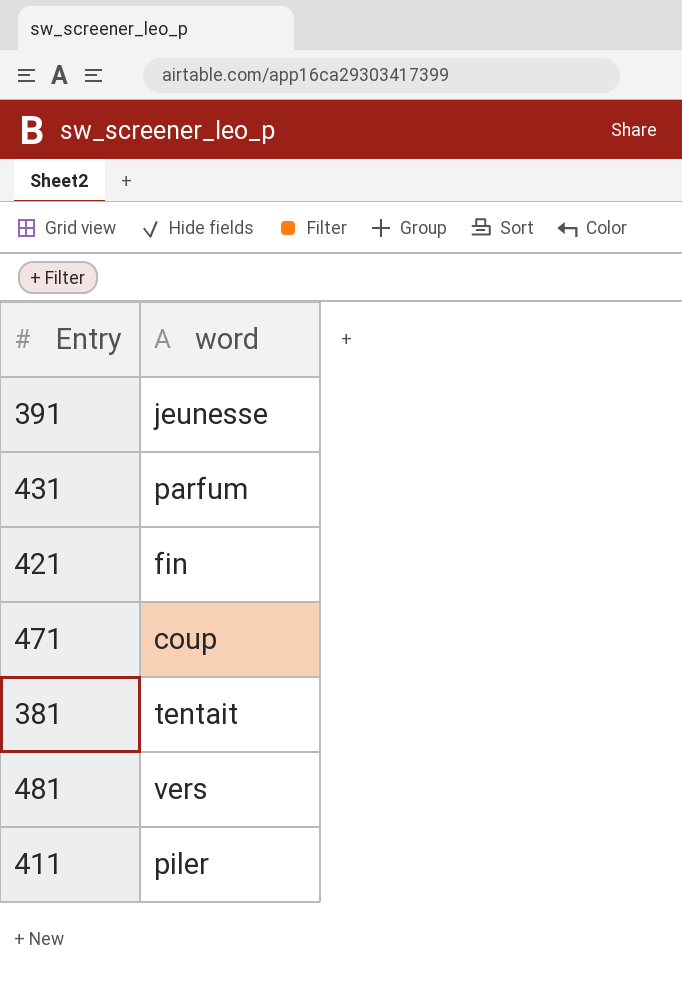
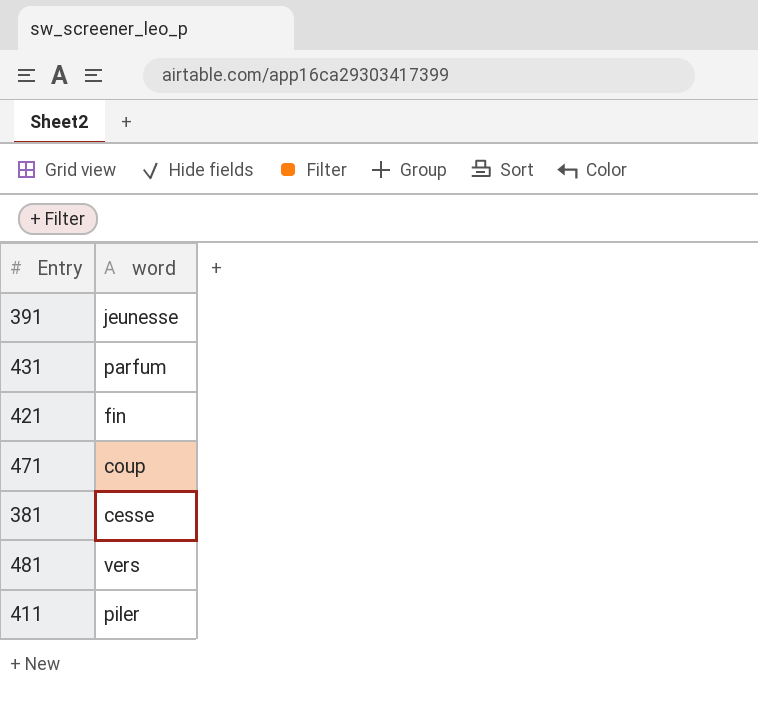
381 | word: tentait -> cesse

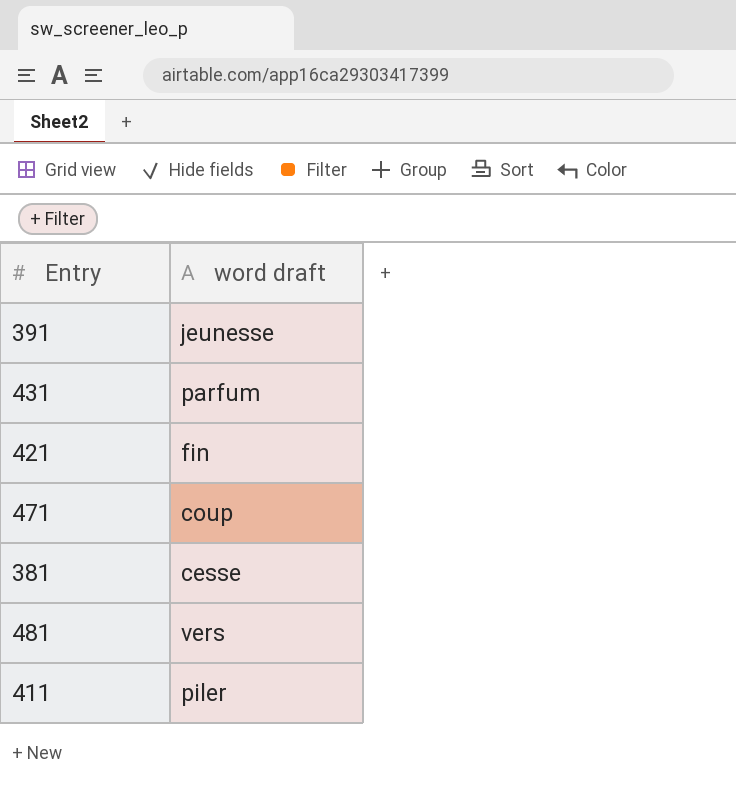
column name: word -> word draft

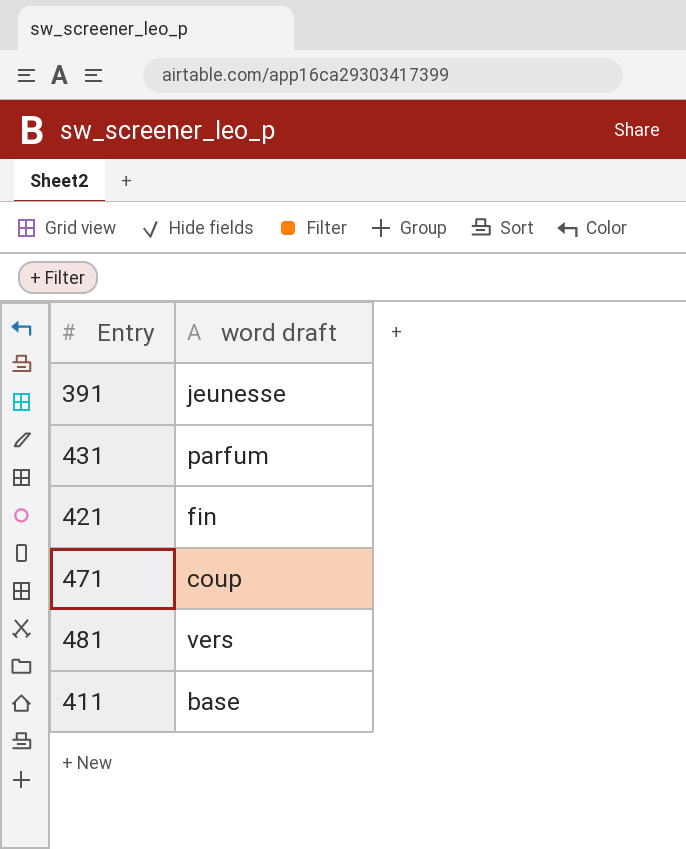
row 381: cesse -> none
411 | word draft: piler -> base

